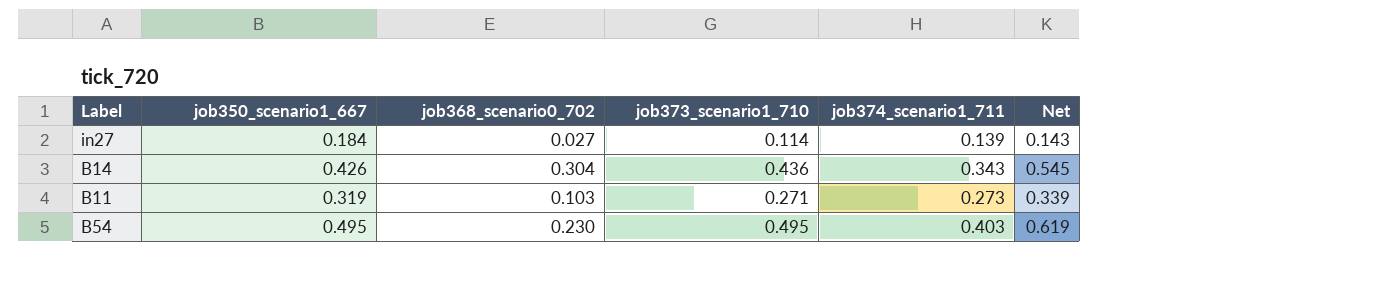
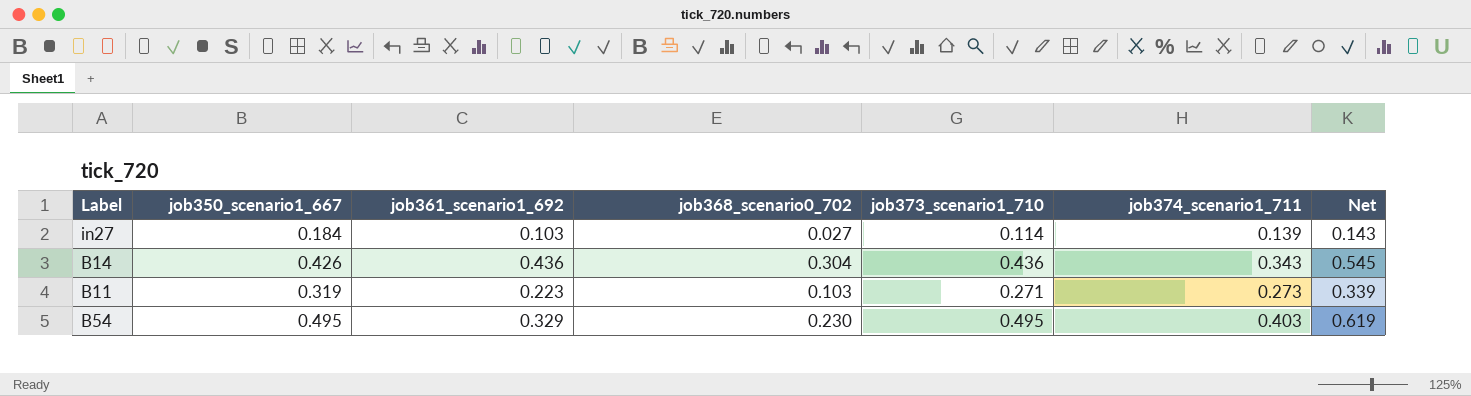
column job361_scenario1_692 | position: none -> 3

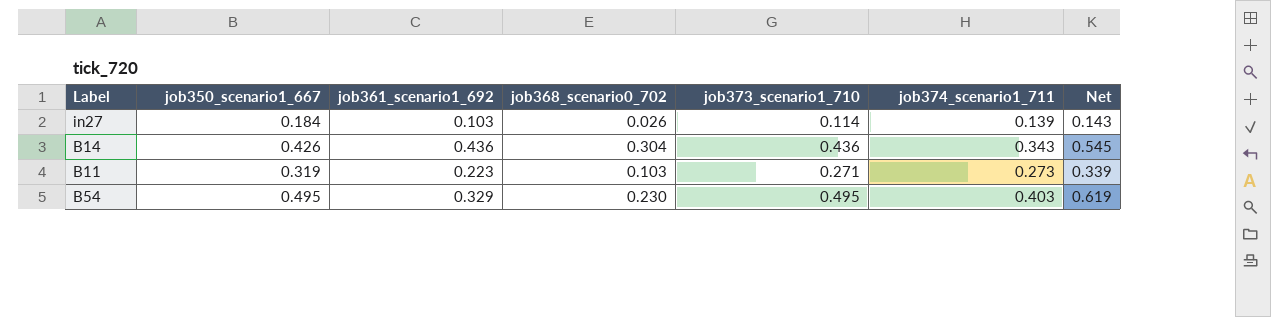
in27 | job368_scenario0_702: 0.027 -> 0.026

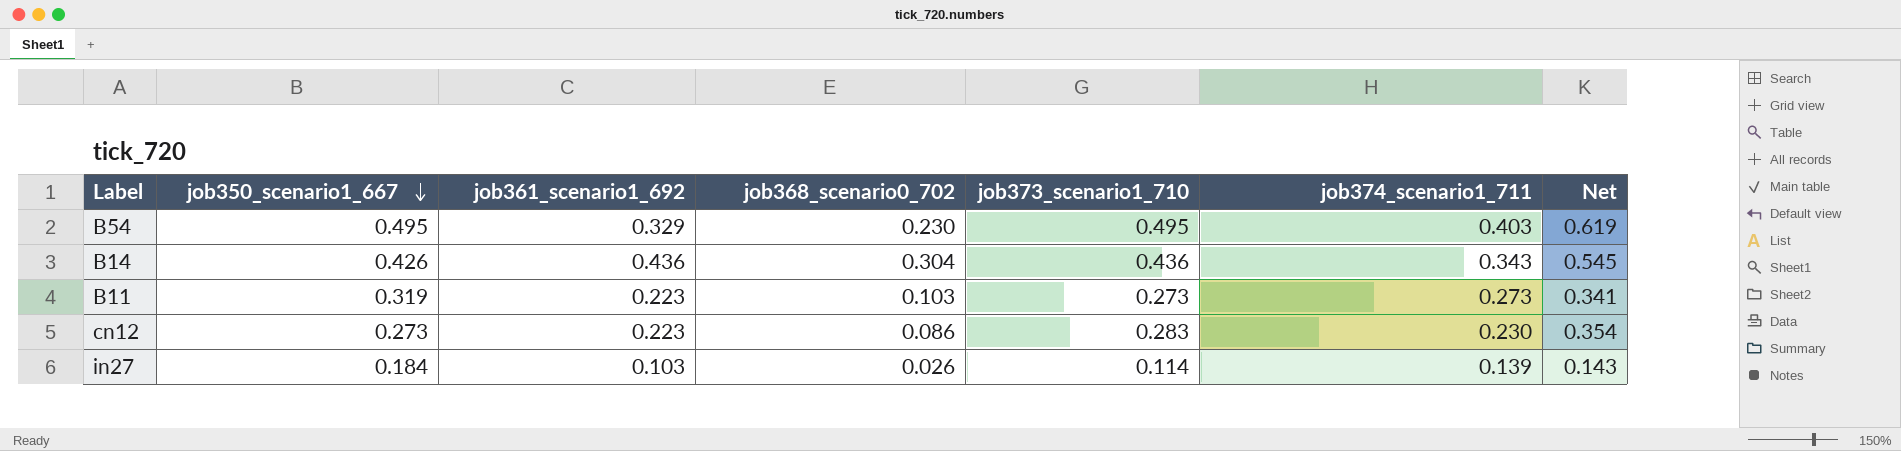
row order: none -> job350_scenario1_667 descending
B11 | job373_scenario1_710: 0.271 -> 0.273
B11 | Net: 0.339 -> 0.341
row cn12: none -> 0.273 | 0.223 | 0.086 | 0.283 | 0.230 | 0.354

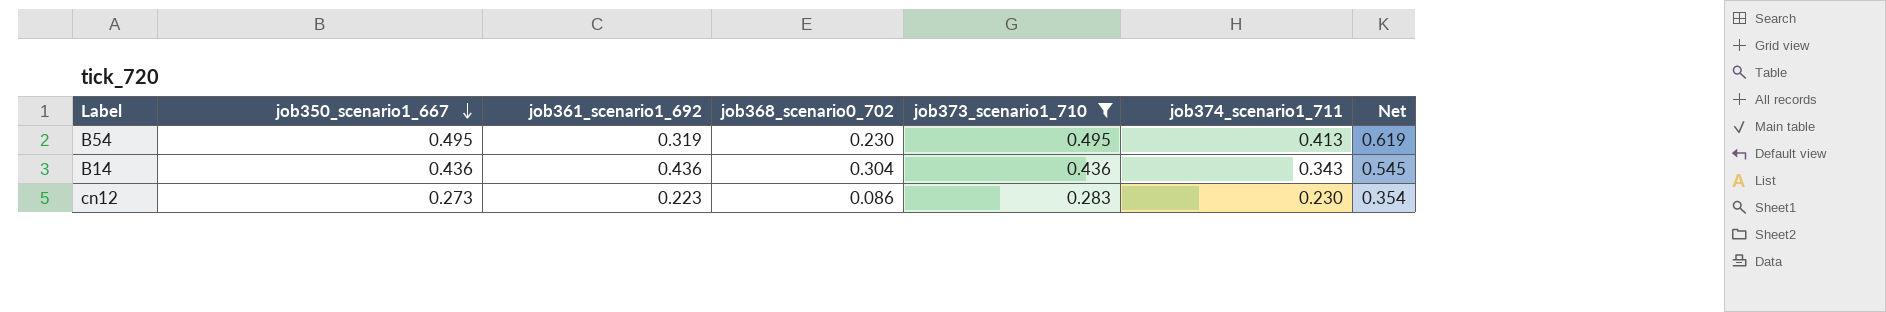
filter: none -> job373_scenario1_710 >= 0.283
B54 | job361_scenario1_692: 0.329 -> 0.319
B54 | job374_scenario1_711: 0.403 -> 0.413
B14 | job350_scenario1_667: 0.426 -> 0.436

